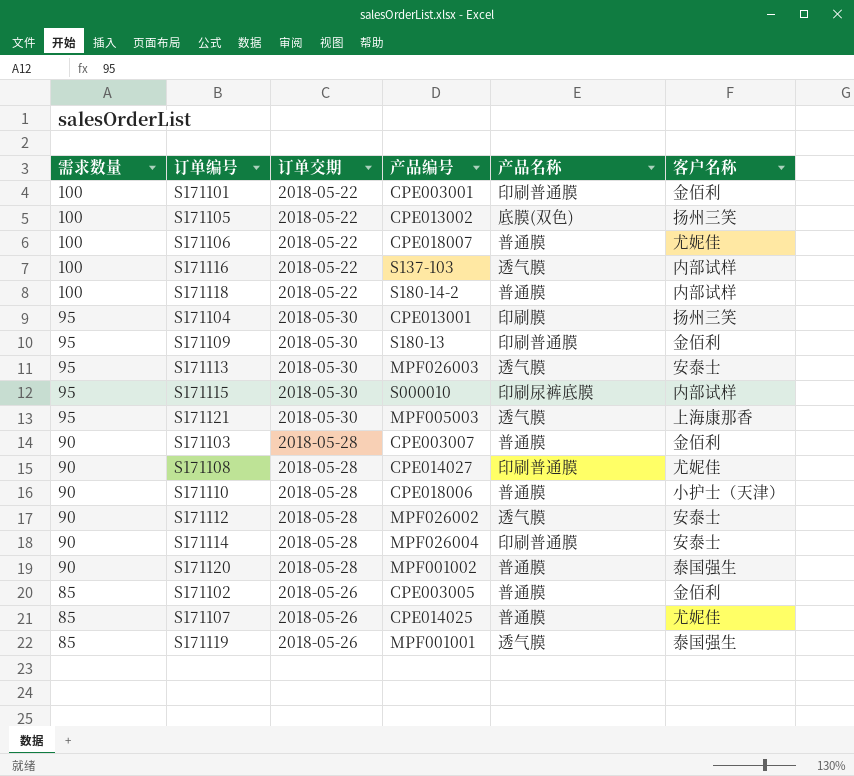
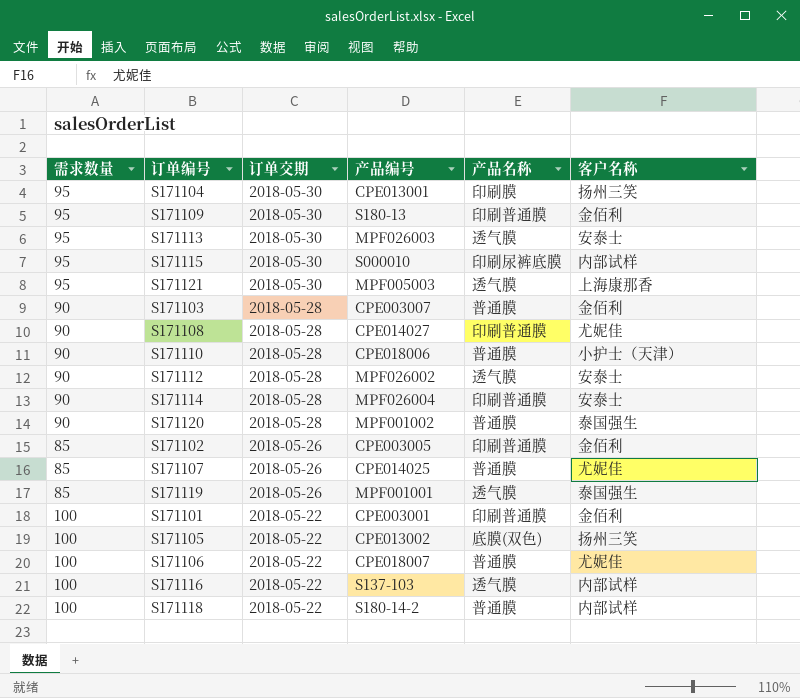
row order: 需求数量 descending -> 订单交期 descending
S171102 | 产品名称: 普通膜 -> 印刷普通膜

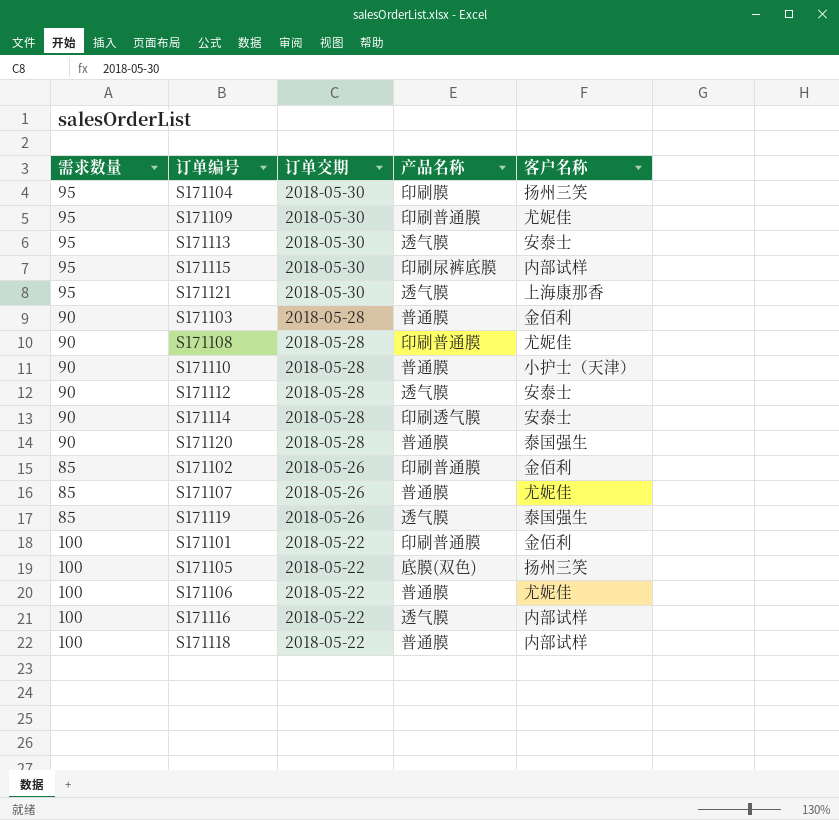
column 产品编号 | position: 4 -> none
S171109 | 客户名称: 金佰利 -> 尤妮佳
S171114 | 产品名称: 印刷普通膜 -> 印刷透气膜

